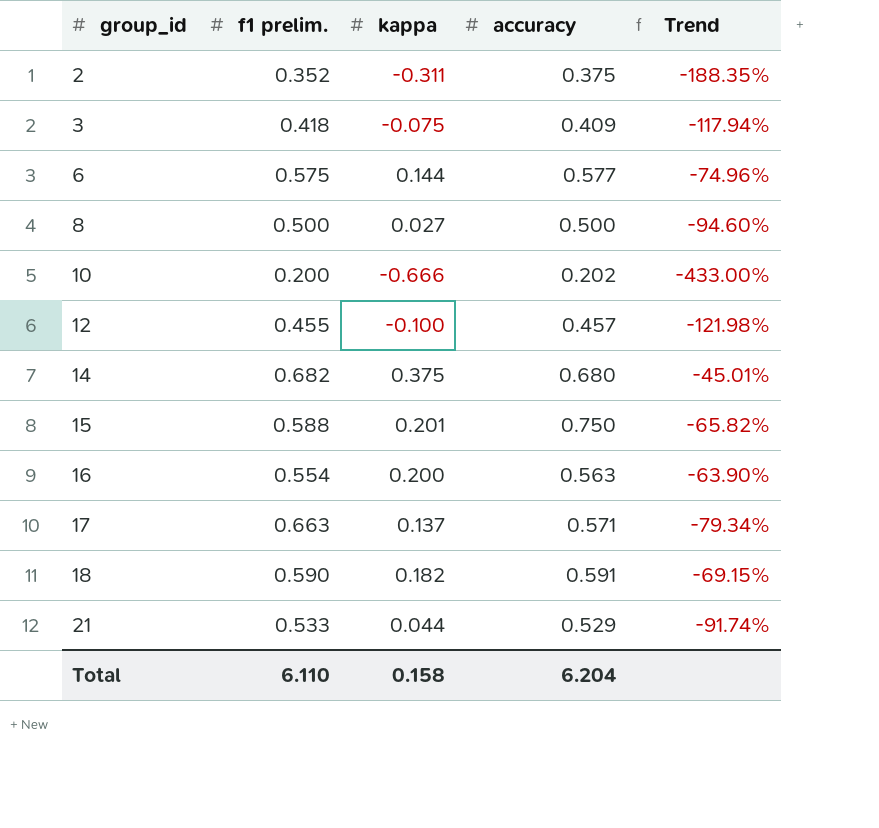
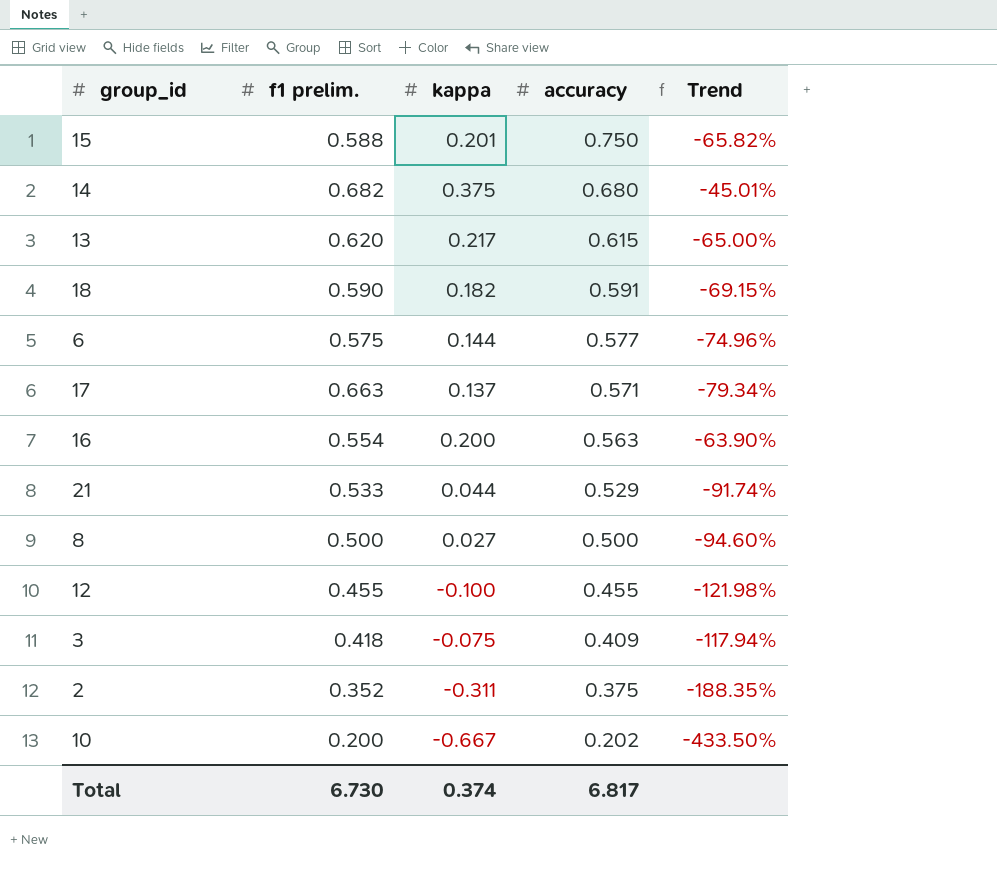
row order: group_id ascending -> accuracy descending
row 13: none -> 0.620 | 0.217 | 0.615 | -65.00%
12 | accuracy: 0.457 -> 0.455
10 | kappa: -0.666 -> -0.667
10 | Trend: -433.00% -> -433.50%
Total | f1 prelim.: 6.110 -> 6.730
Total | kappa: 0.158 -> 0.374
Total | accuracy: 6.204 -> 6.817

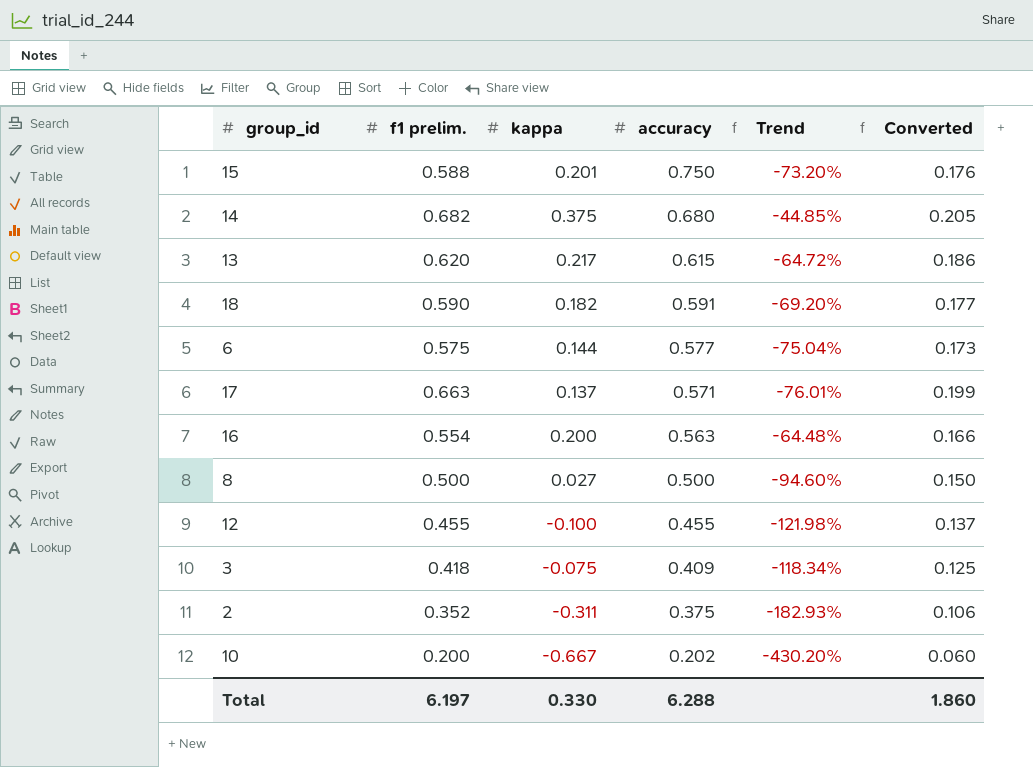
column Trend | formula: ([kappa] - [f1 prelim.]) / [f1 prelim.] -> ([kappa] - [accuracy]) / [accuracy]
column Converted | formula: none -> [f1 prelim.] * 0.3
row 21: 0.533 | 0.044 | 0.529 | -91.74% -> none
Total | f1 prelim.: 6.730 -> 6.197
Total | kappa: 0.374 -> 0.330
Total | accuracy: 6.817 -> 6.288

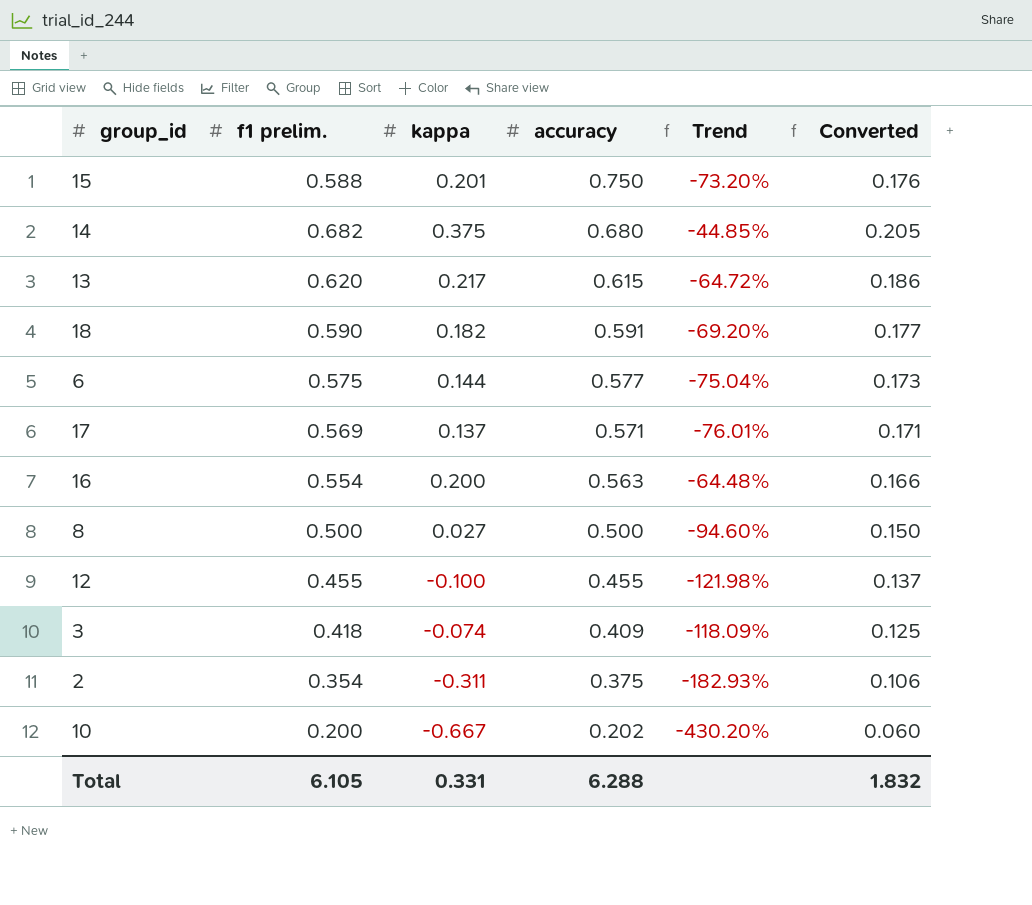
17 | f1 prelim.: 0.663 -> 0.569
17 | Converted: 0.199 -> 0.171
3 | kappa: -0.075 -> -0.074
3 | Trend: -118.34% -> -118.09%
2 | f1 prelim.: 0.352 -> 0.354
Total | f1 prelim.: 6.197 -> 6.105
Total | kappa: 0.330 -> 0.331
Total | Converted: 1.860 -> 1.832

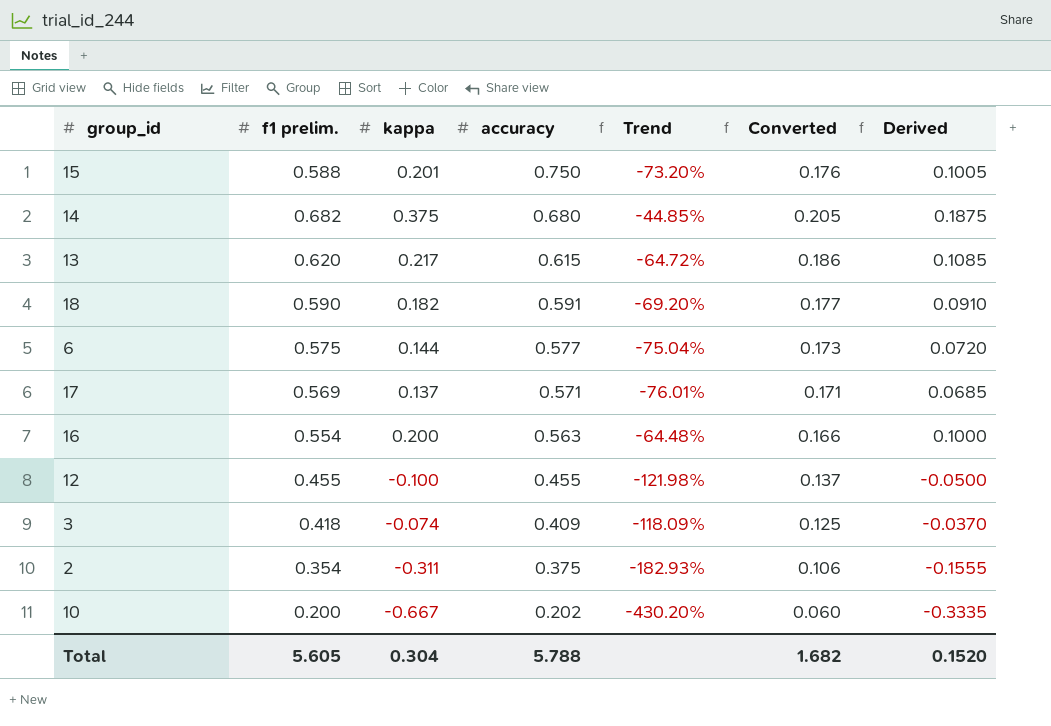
column Derived | formula: none -> [kappa] * 0.5
row 8: 0.500 | 0.027 | 0.500 | -94.60% | 0.150 -> none
Total | f1 prelim.: 6.105 -> 5.605
Total | kappa: 0.331 -> 0.304
Total | accuracy: 6.288 -> 5.788
Total | Converted: 1.832 -> 1.682

